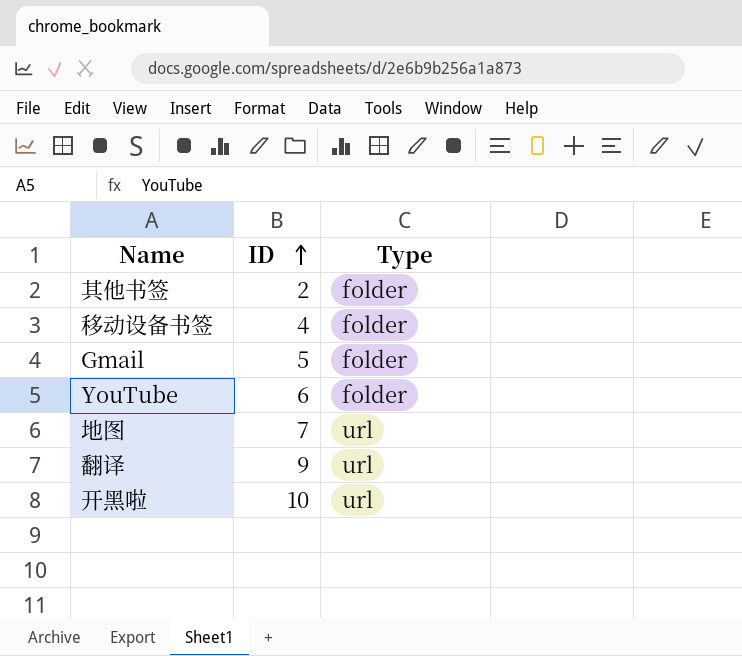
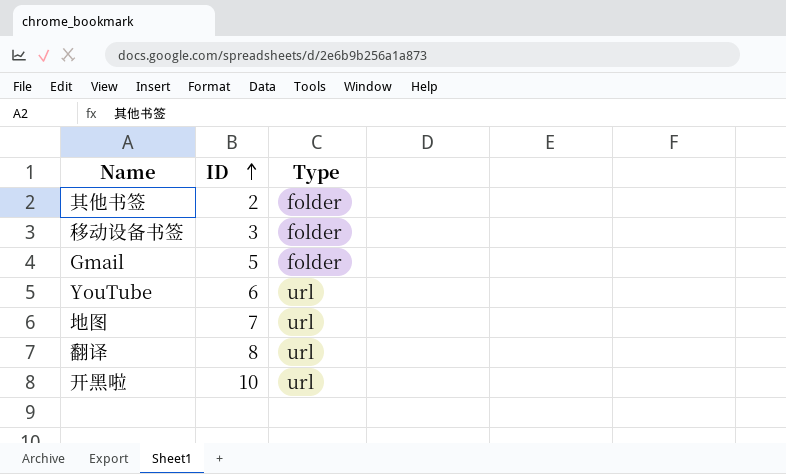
移动设备书签 | ID: 4 -> 3
YouTube | Type: folder -> url
翻译 | ID: 9 -> 8

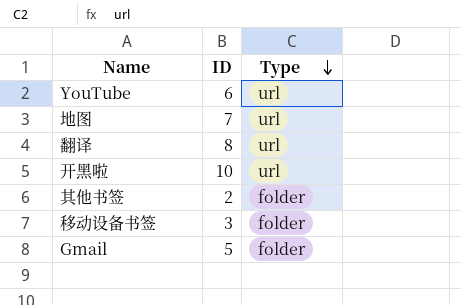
row order: ID ascending -> Type descending

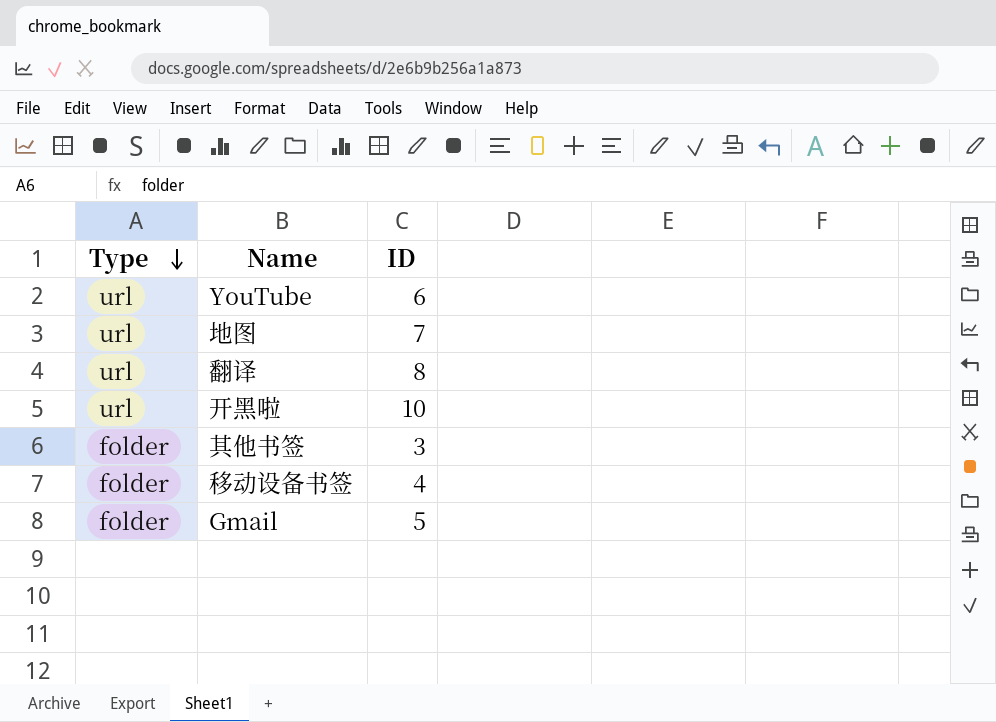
column Type | position: 3 -> 1
其他书签 | ID: 2 -> 3
移动设备书签 | ID: 3 -> 4

